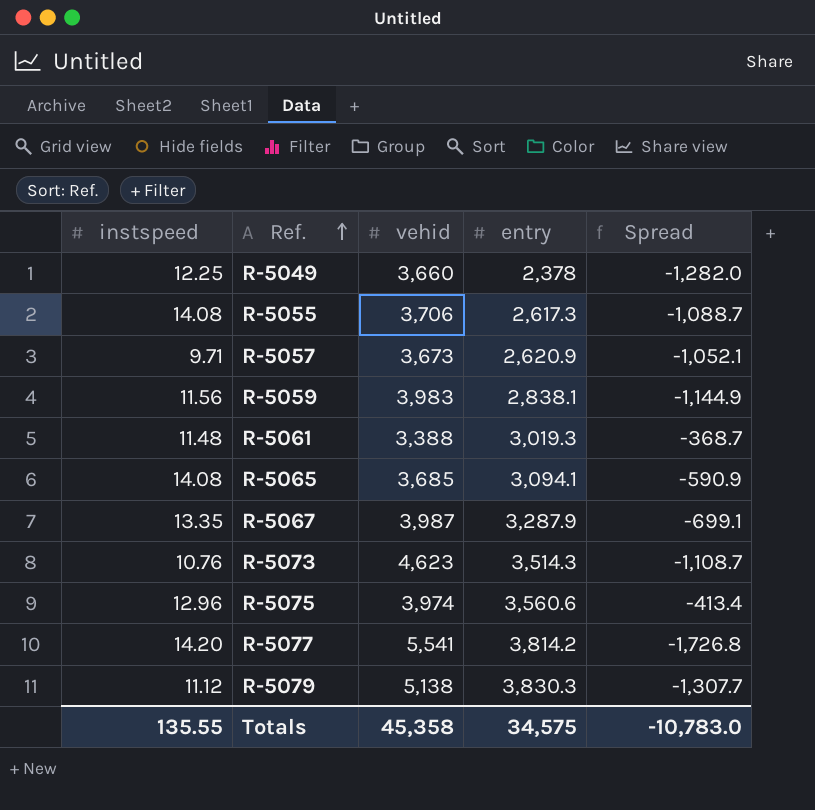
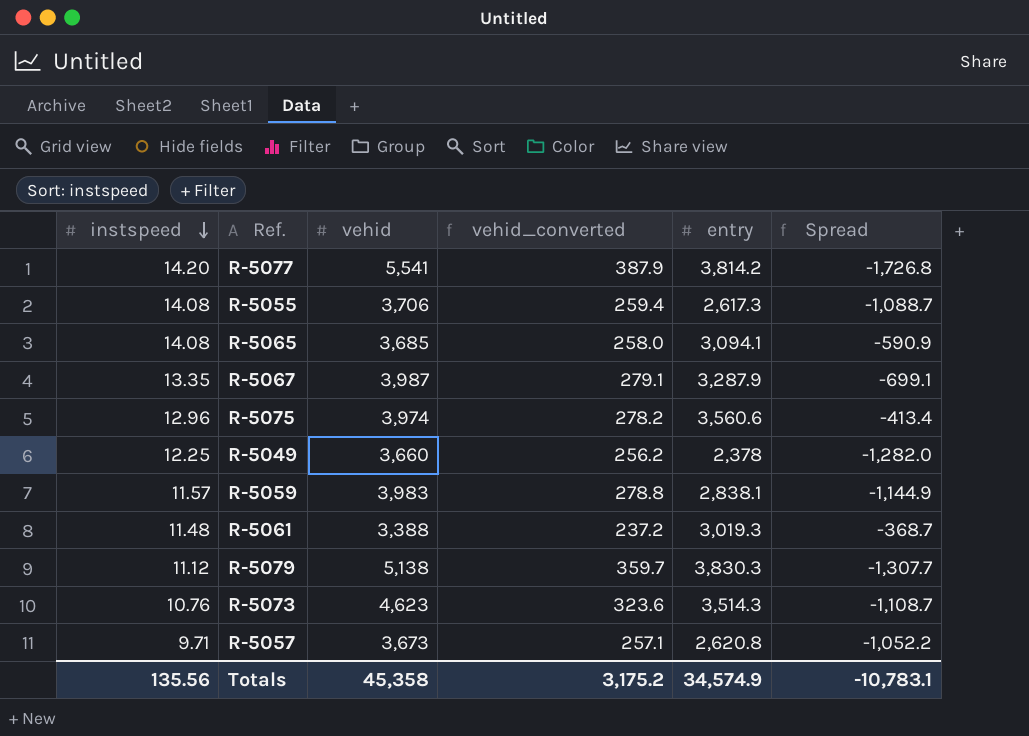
row order: Ref. ascending -> instspeed descending
column vehid_converted | formula: none -> [vehid] * 0.07
R-5059 | instspeed: 11.56 -> 11.57
R-5057 | entry: 2,620.9 -> 2,620.8
R-5057 | Spread: -1,052.1 -> -1,052.2
Totals | instspeed: 135.55 -> 135.56
Totals | entry: 34,575 -> 34,574.9
Totals | Spread: -10,783.0 -> -10,783.1

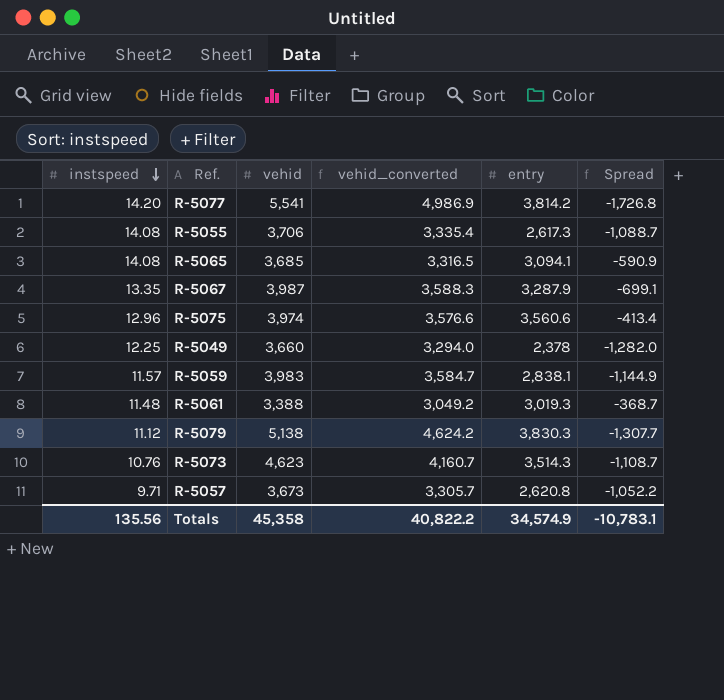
column vehid_converted | formula: [vehid] * 0.07 -> [vehid] * 0.9
Totals | vehid_converted: 3,175.2 -> 40,822.2

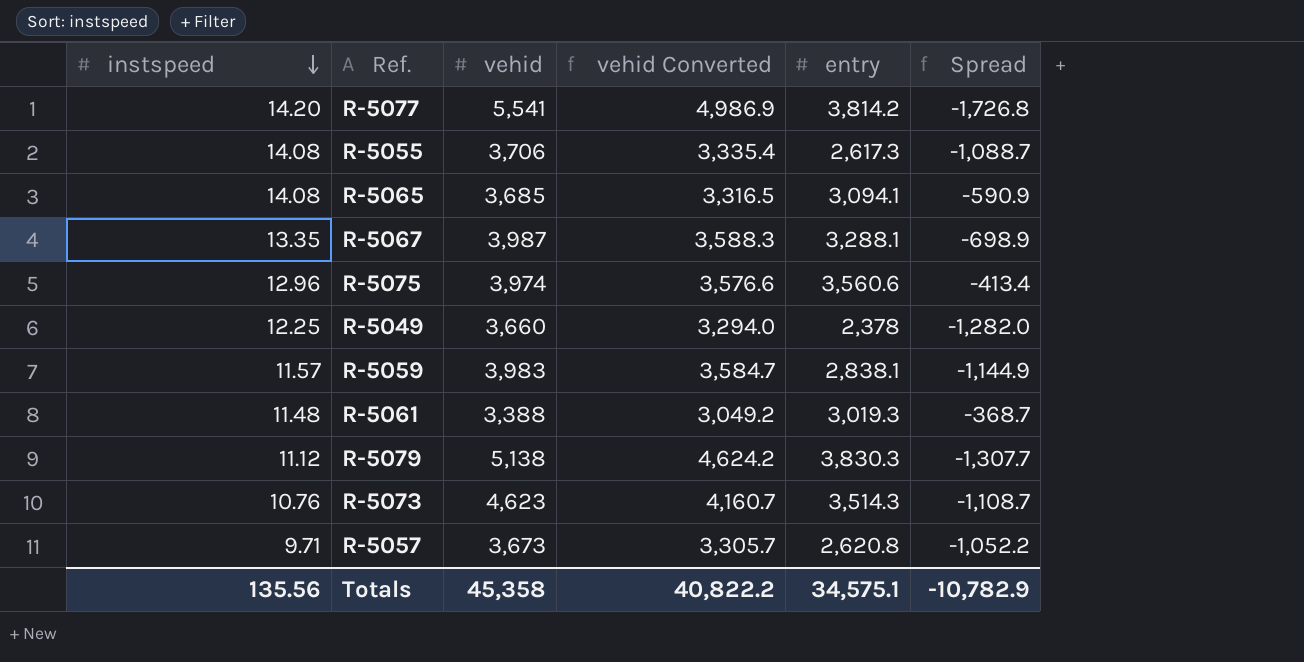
column name: vehid_converted -> vehid Converted
R-5067 | entry: 3,287.9 -> 3,288.1
R-5067 | Spread: -699.1 -> -698.9
Totals | entry: 34,574.9 -> 34,575.1
Totals | Spread: -10,783.1 -> -10,782.9

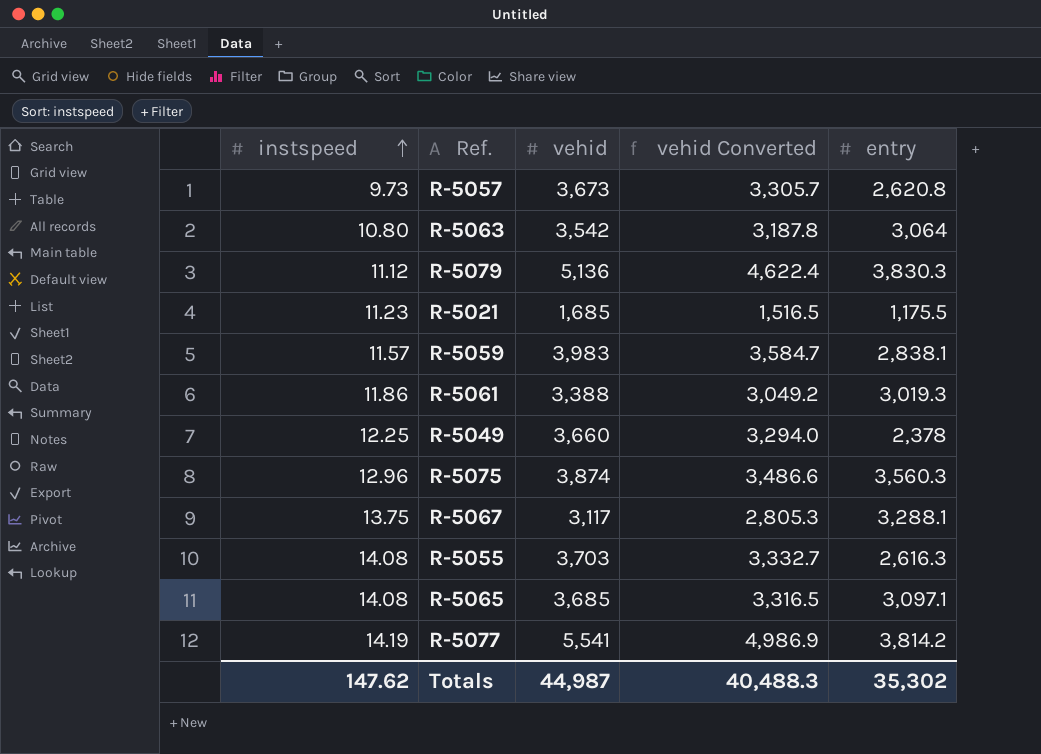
row order: instspeed descending -> instspeed ascending
column Spread | formula: [entry] - [vehid] -> none
row R-5073: 10.76 | 4,623 | 4,160.7 | 3,514.3 | -1,108.7 -> none
R-5057 | instspeed: 9.71 -> 9.73
row R-5063: none -> 10.80 | 3,542 | 3,187.8 | 3,064
R-5079 | vehid: 5,138 -> 5,136
R-5079 | vehid Converted: 4,624.2 -> 4,622.4
row R-5021: none -> 11.23 | 1,685 | 1,516.5 | 1,175.5
R-5061 | instspeed: 11.48 -> 11.86
R-5075 | vehid: 3,974 -> 3,874
R-5075 | vehid Converted: 3,576.6 -> 3,486.6
R-5075 | entry: 3,560.6 -> 3,560.3
R-5067 | instspeed: 13.35 -> 13.75
R-5067 | vehid: 3,987 -> 3,117
R-5067 | vehid Converted: 3,588.3 -> 2,805.3
R-5055 | vehid: 3,706 -> 3,703
R-5055 | vehid Converted: 3,335.4 -> 3,332.7
R-5055 | entry: 2,617.3 -> 2,616.3
R-5065 | entry: 3,094.1 -> 3,097.1
R-5077 | instspeed: 14.20 -> 14.19
Totals | instspeed: 135.56 -> 147.62
Totals | vehid: 45,358 -> 44,987
Totals | vehid Converted: 40,822.2 -> 40,488.3
Totals | entry: 34,575.1 -> 35,302

